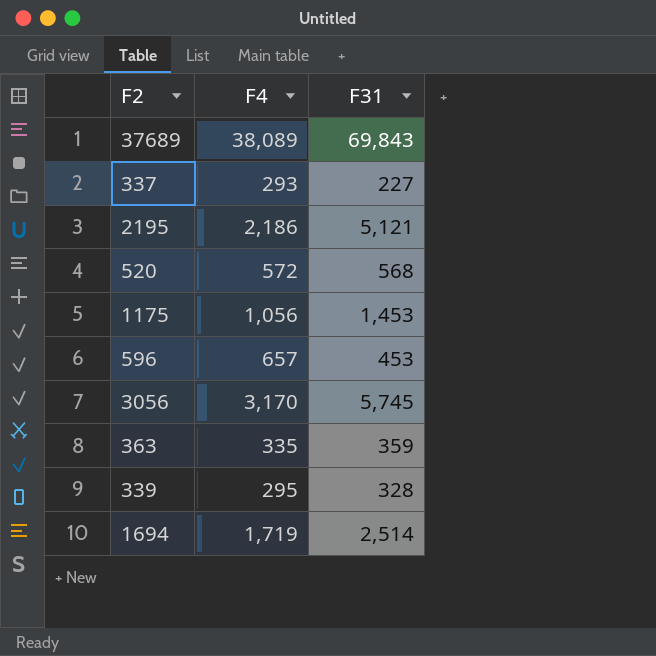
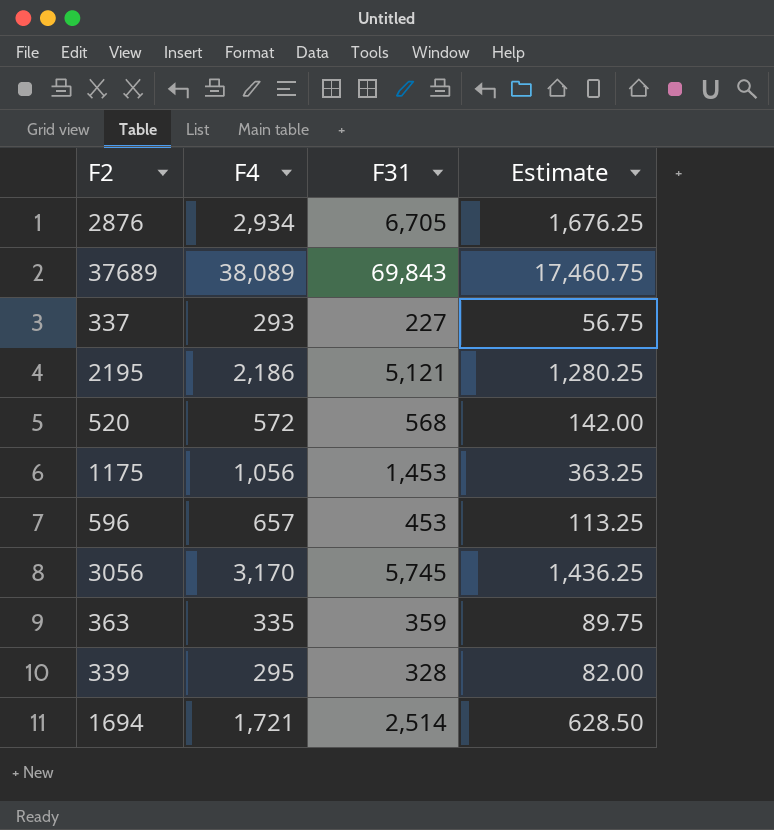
column Estimate | formula: none -> [F31] * 0.25
row 2876: none -> 2,934 | 6,705 | 1,676.25
1694 | F4: 1,719 -> 1,721

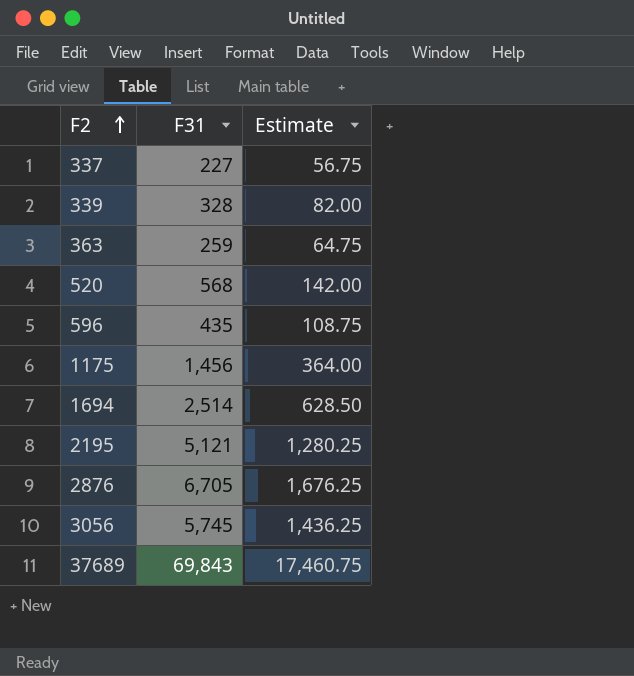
row order: none -> F2 ascending
column F4 | position: 2 -> none
363 | F31: 359 -> 259
363 | Estimate: 89.75 -> 64.75
596 | F31: 453 -> 435
596 | Estimate: 113.25 -> 108.75
1175 | F31: 1,453 -> 1,456
1175 | Estimate: 363.25 -> 364.00

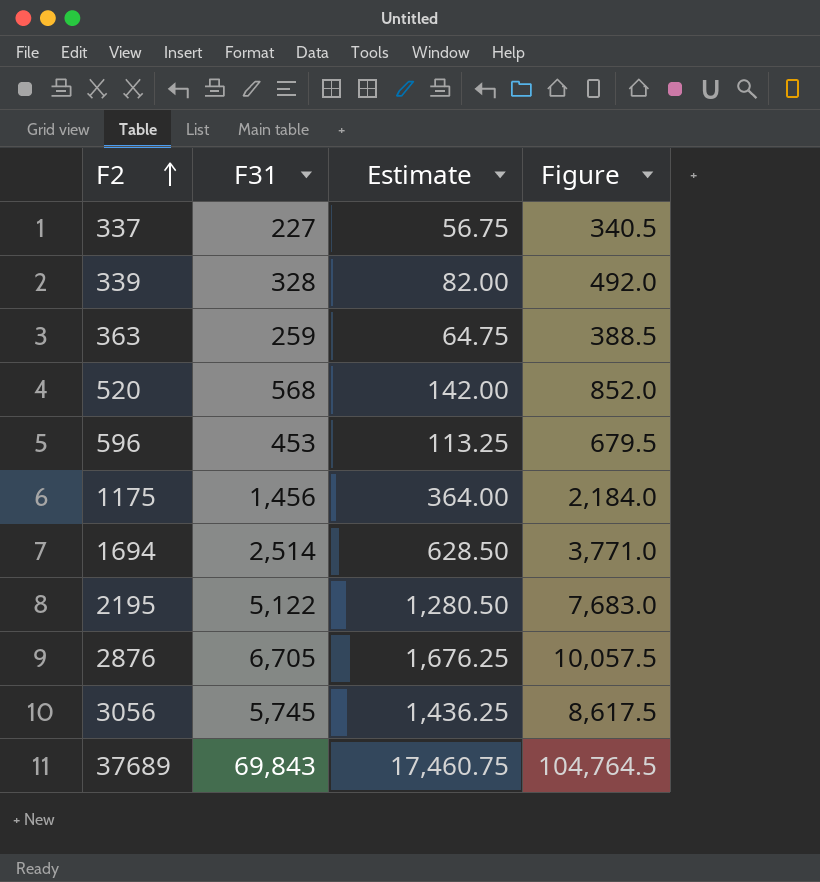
column Figure | formula: none -> [F31] * 1.5
596 | F31: 435 -> 453
596 | Estimate: 108.75 -> 113.25
2195 | F31: 5,121 -> 5,122
2195 | Estimate: 1,280.25 -> 1,280.50

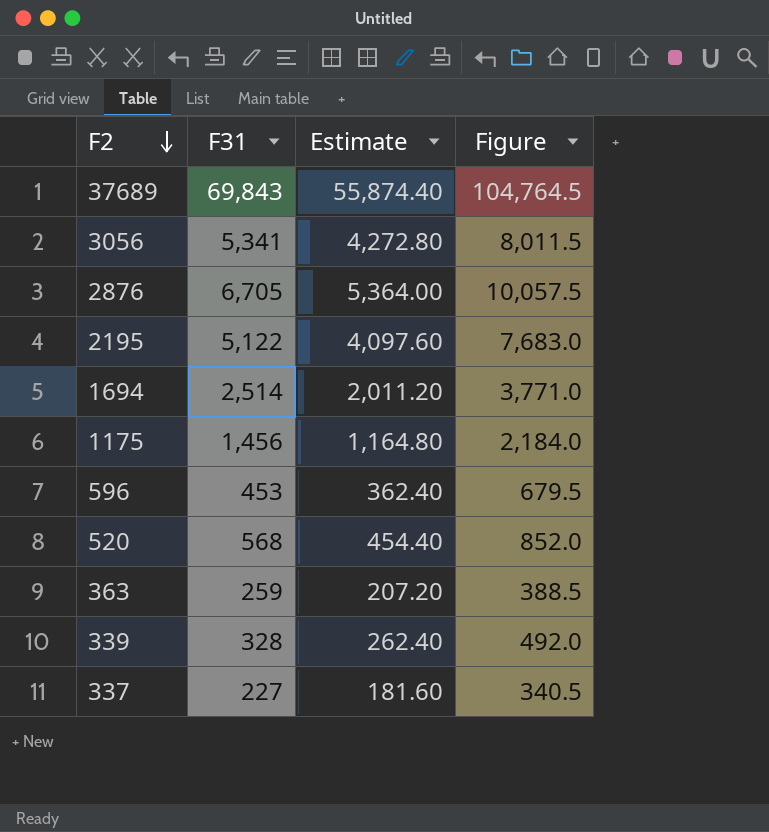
row order: F2 ascending -> F2 descending
column Estimate | formula: [F31] * 0.25 -> [F31] * 0.8
3056 | F31: 5,745 -> 5,341
3056 | Figure: 8,617.5 -> 8,011.5

